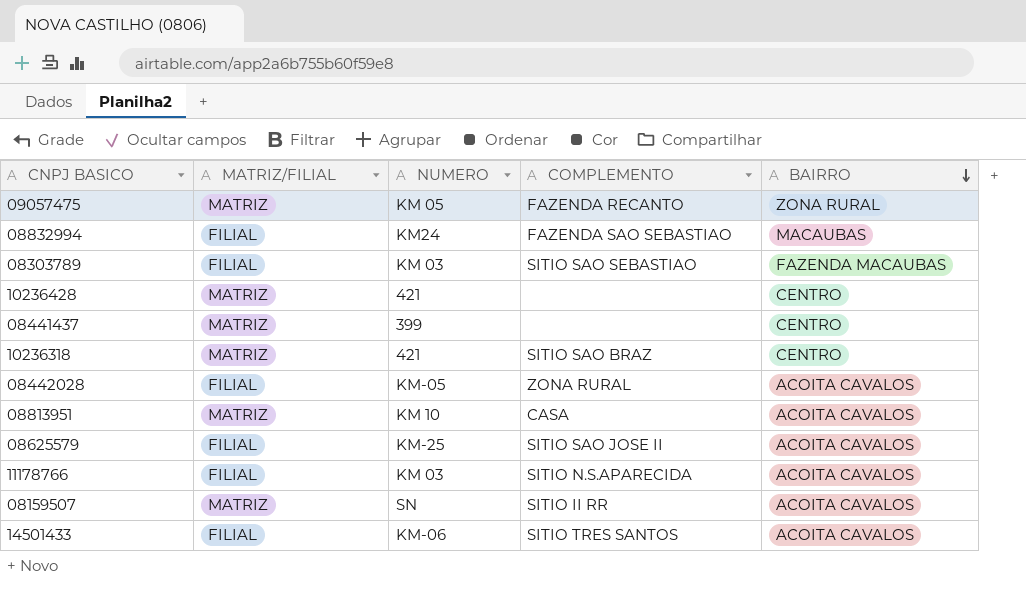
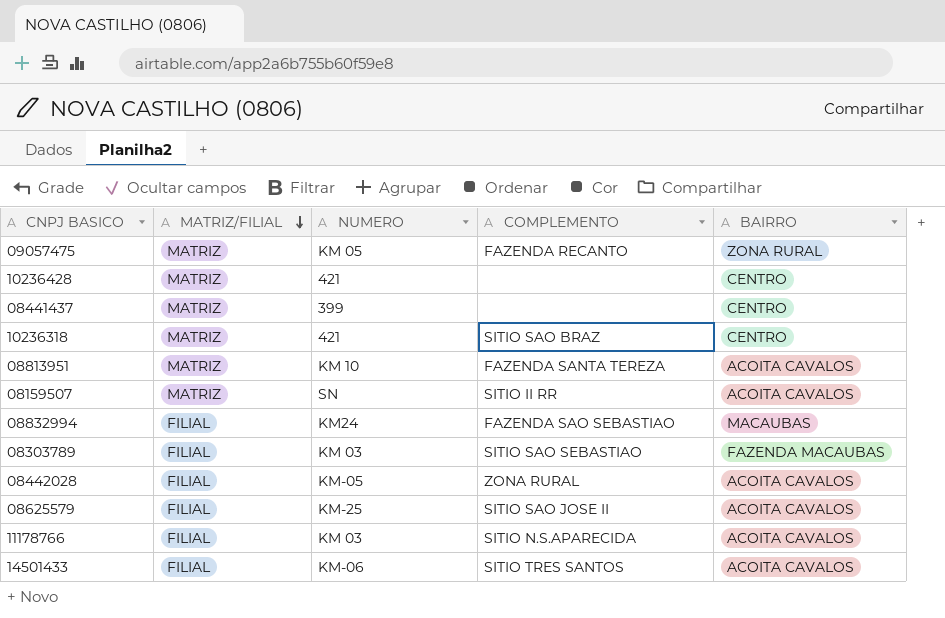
row order: BAIRRO descending -> MATRIZ/FILIAL descending
08813951 | COMPLEMENTO: CASA -> FAZENDA SANTA TEREZA

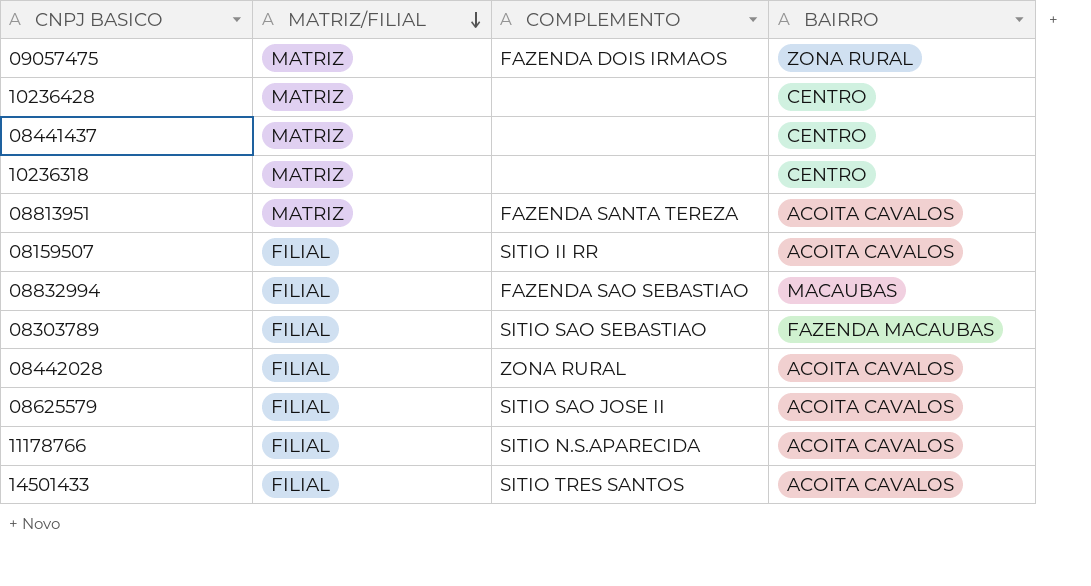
column NUMERO | position: 3 -> none
09057475 | COMPLEMENTO: FAZENDA RECANTO -> FAZENDA DOIS IRMAOS
10236318 | COMPLEMENTO: SITIO SAO BRAZ -> none
08159507 | MATRIZ/FILIAL: MATRIZ -> FILIAL

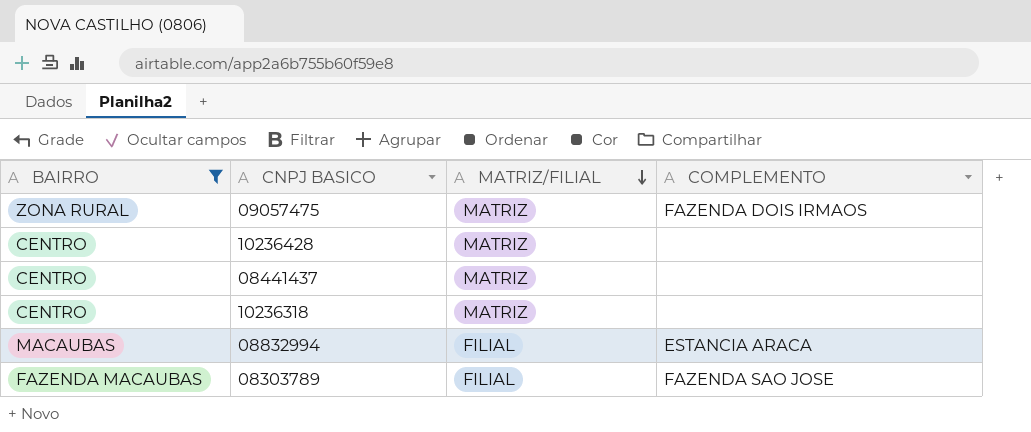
filter: none -> BAIRRO != ACOITA CAVALOS
column BAIRRO | position: 4 -> 1
08832994 | COMPLEMENTO: FAZENDA SAO SEBASTIAO -> ESTANCIA ARACA
08303789 | COMPLEMENTO: SITIO SAO SEBASTIAO -> FAZENDA SAO JOSE

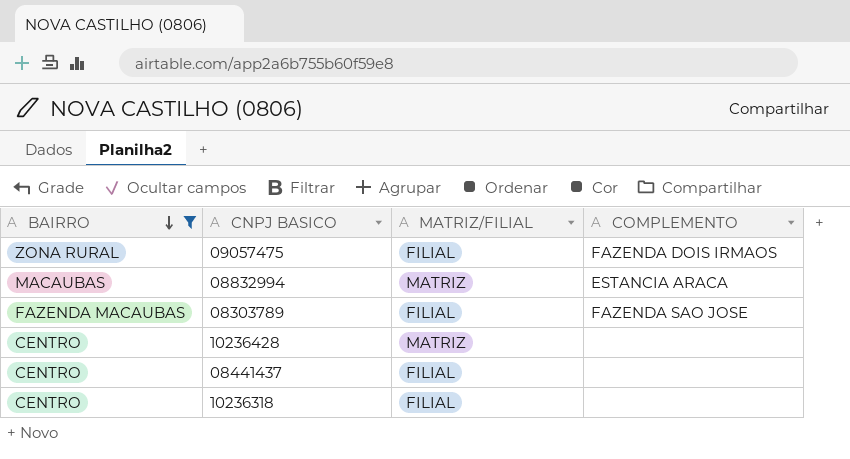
row order: MATRIZ/FILIAL descending -> BAIRRO descending
09057475 | MATRIZ/FILIAL: MATRIZ -> FILIAL
08832994 | MATRIZ/FILIAL: FILIAL -> MATRIZ
08441437 | MATRIZ/FILIAL: MATRIZ -> FILIAL
10236318 | MATRIZ/FILIAL: MATRIZ -> FILIAL

